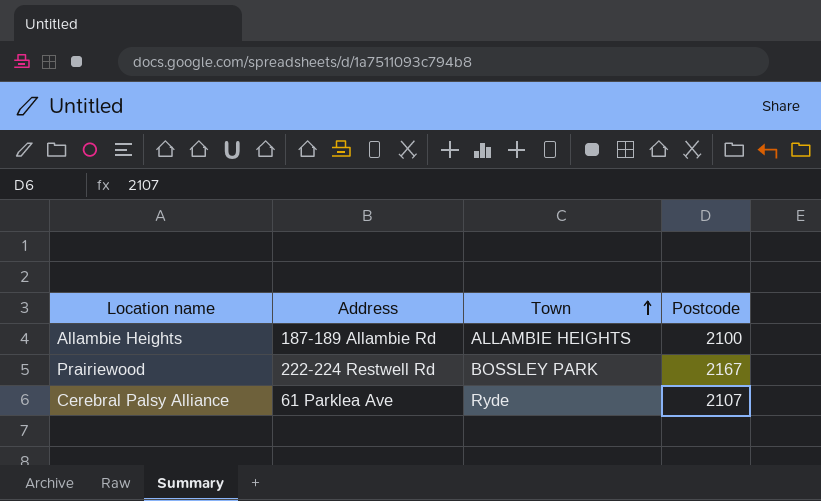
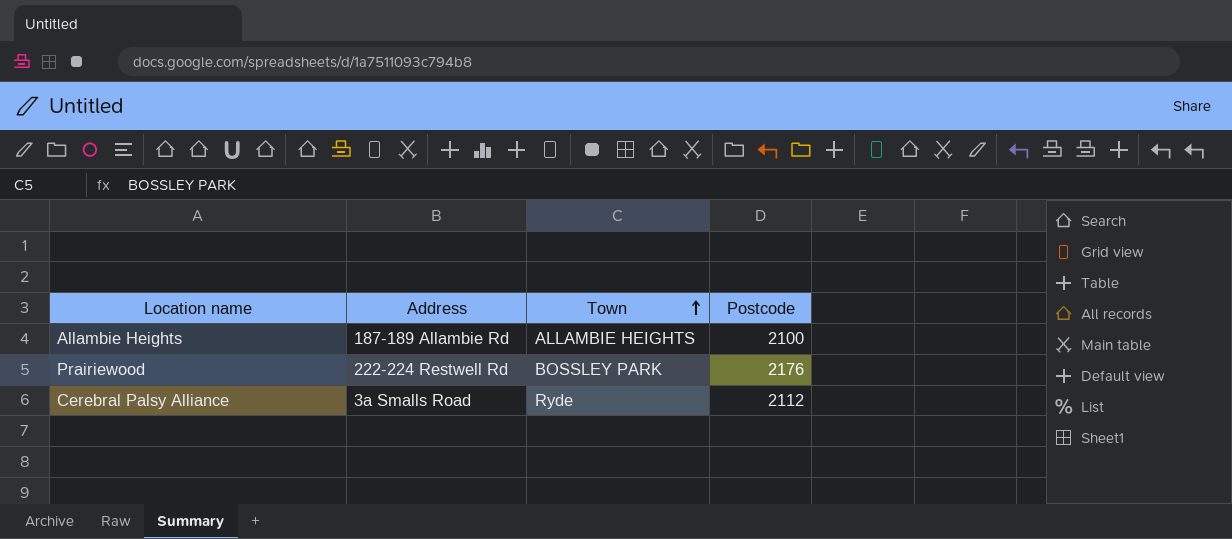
Prairiewood | Postcode: 2167 -> 2176
Cerebral Palsy Alliance | Address: 61 Parklea Ave -> 3a Smalls Road
Cerebral Palsy Alliance | Postcode: 2107 -> 2112

